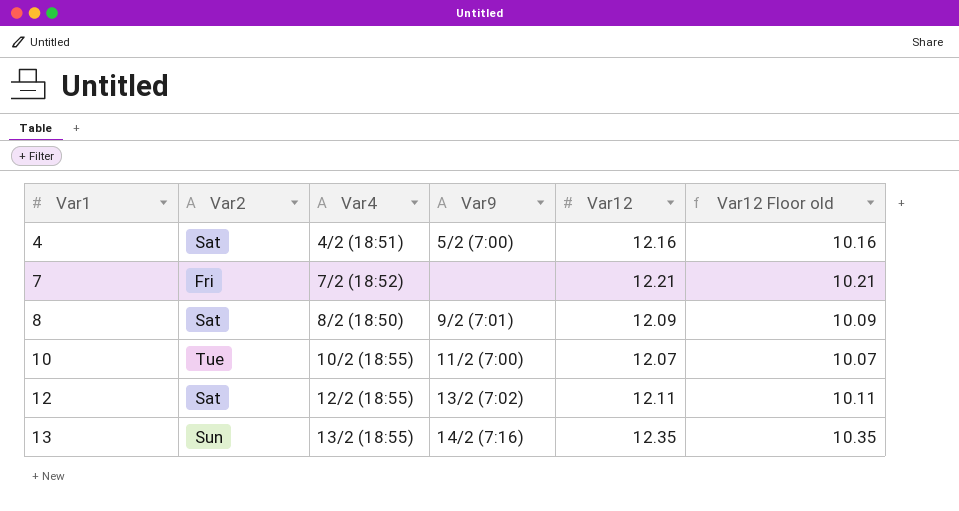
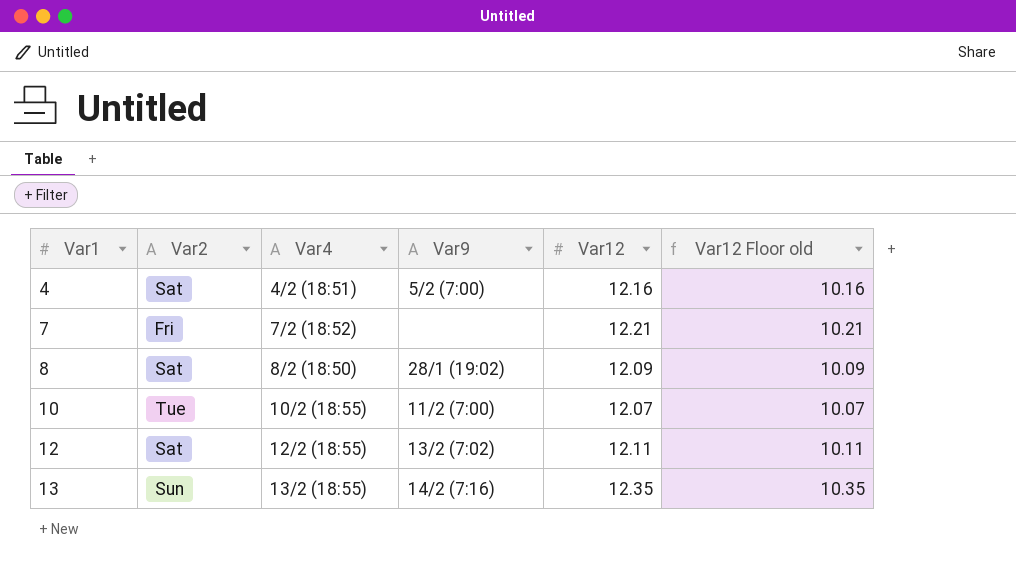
8 | Var9: 9/2 (7:01) -> 28/1 (19:02)

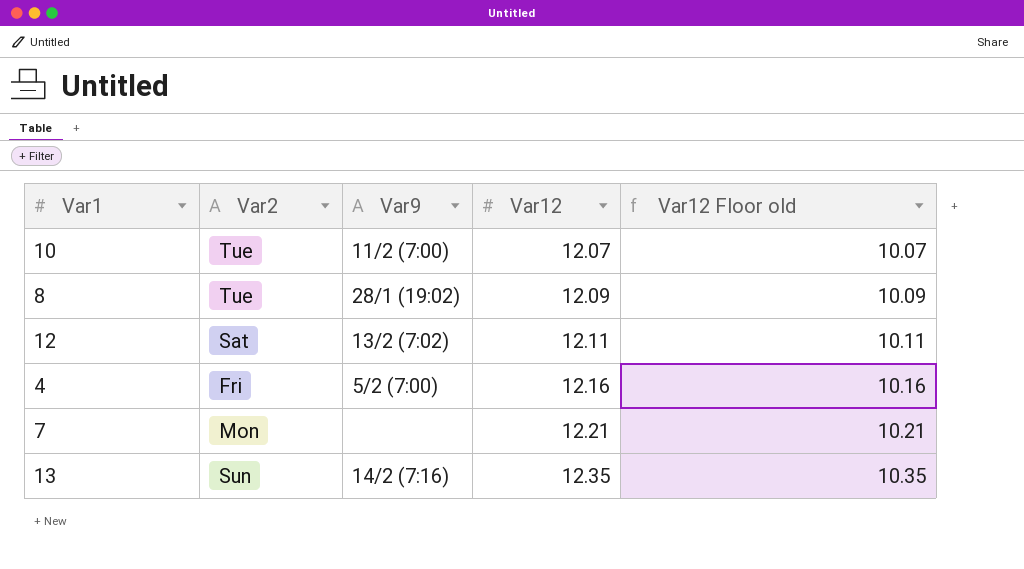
row order: Var1 ascending -> Var12 ascending
column Var4 | position: 3 -> none
8 | Var2: Sat -> Tue
4 | Var2: Sat -> Fri
7 | Var2: Fri -> Mon

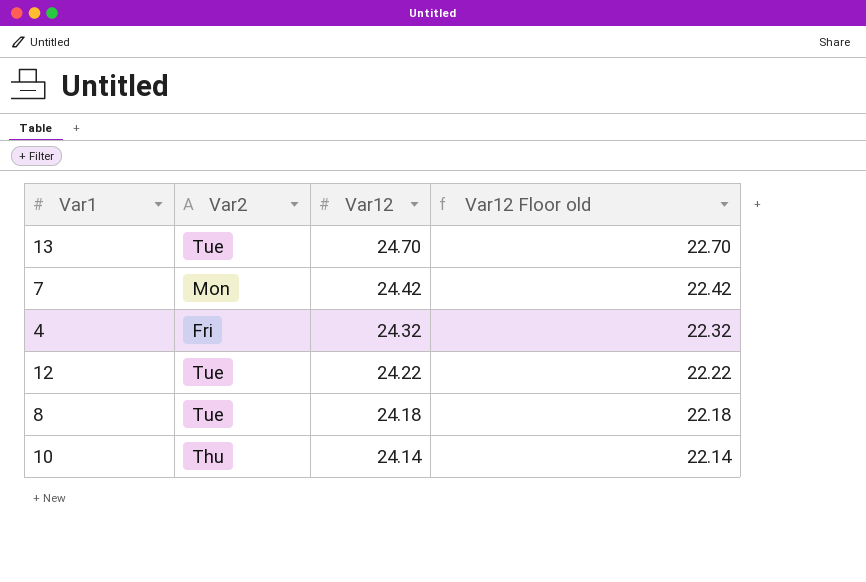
row order: Var12 ascending -> Var12 descending
column Var9 | position: 3 -> none
13 | Var2: Sun -> Tue
13 | Var12: 12.35 -> 24.70
13 | Var12 Floor old: 10.35 -> 22.70
7 | Var12: 12.21 -> 24.42
7 | Var12 Floor old: 10.21 -> 22.42
4 | Var12: 12.16 -> 24.32
4 | Var12 Floor old: 10.16 -> 22.32
12 | Var2: Sat -> Tue
12 | Var12: 12.11 -> 24.22
12 | Var12 Floor old: 10.11 -> 22.22
8 | Var12: 12.09 -> 24.18
8 | Var12 Floor old: 10.09 -> 22.18
10 | Var2: Tue -> Thu
10 | Var12: 12.07 -> 24.14
10 | Var12 Floor old: 10.07 -> 22.14

